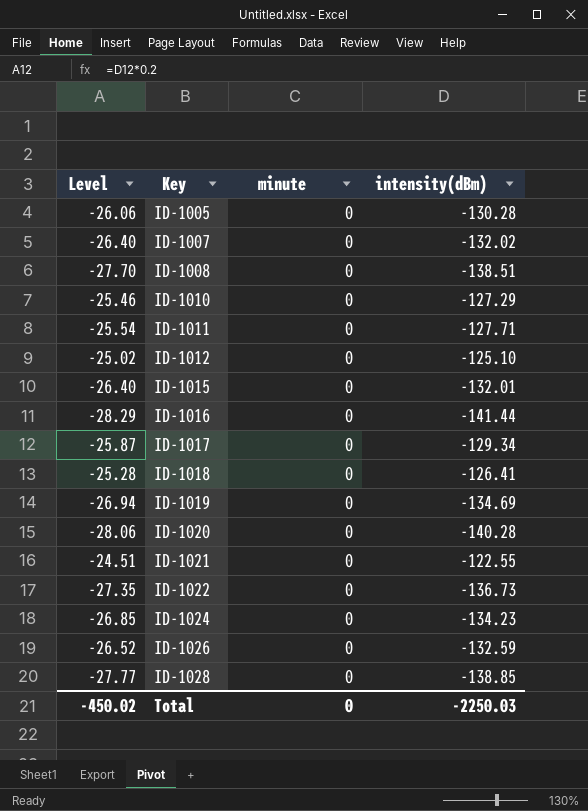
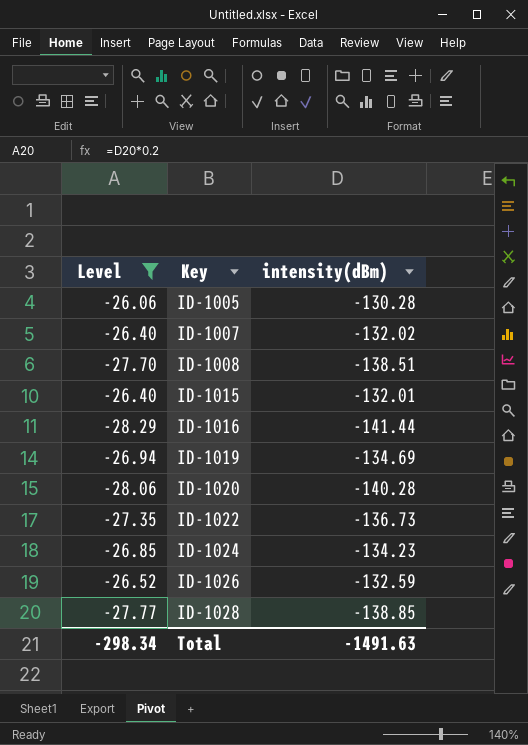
filter: none -> Level <= -26.06
column minute | position: 3 -> none
Total | Level: -450.02 -> -298.34
Total | intensity(dBm): -2250.03 -> -1491.63

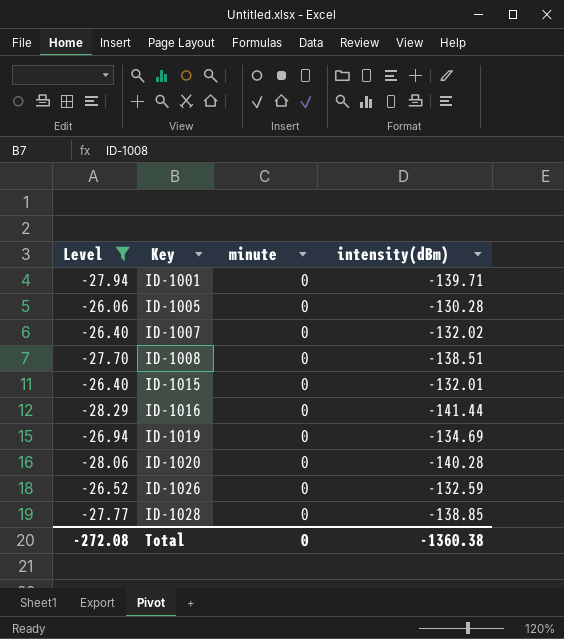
column minute | position: none -> 3
row ID-1022: -27.35 | -136.73 -> none
row ID-1024: -26.85 | -134.23 -> none
row ID-1001: none -> -27.94 | 0 | -139.71
Total | Level: -298.34 -> -272.08
Total | intensity(dBm): -1491.63 -> -1360.38

